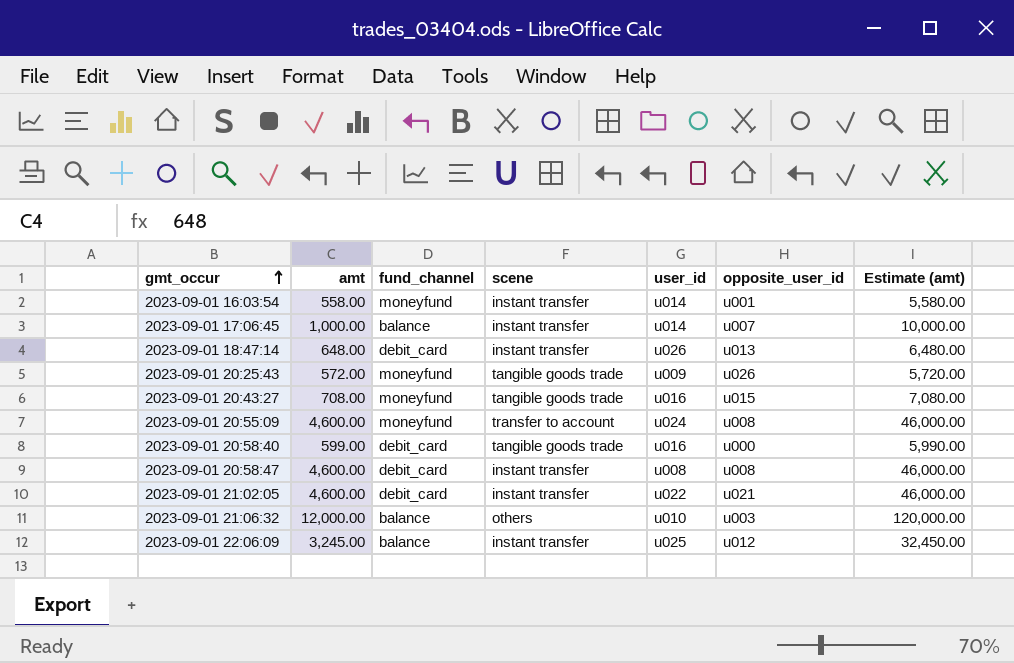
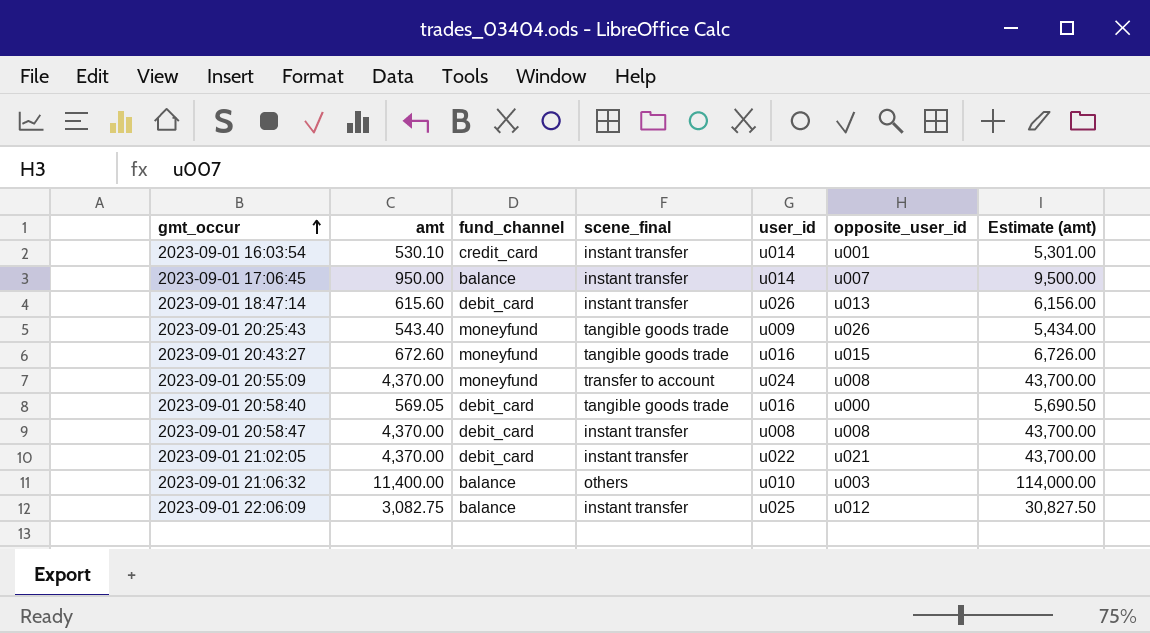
column name: scene -> scene_final
2023-09-01 16:03:54 | amt: 558.00 -> 530.10
2023-09-01 16:03:54 | fund_channel: moneyfund -> credit_card
2023-09-01 16:03:54 | Estimate (amt): 5,580.00 -> 5,301.00
2023-09-01 17:06:45 | amt: 1,000.00 -> 950.00
2023-09-01 17:06:45 | Estimate (amt): 10,000.00 -> 9,500.00
2023-09-01 18:47:14 | amt: 648.00 -> 615.60
2023-09-01 18:47:14 | Estimate (amt): 6,480.00 -> 6,156.00
2023-09-01 20:25:43 | amt: 572.00 -> 543.40
2023-09-01 20:25:43 | Estimate (amt): 5,720.00 -> 5,434.00
2023-09-01 20:43:27 | amt: 708.00 -> 672.60
2023-09-01 20:43:27 | Estimate (amt): 7,080.00 -> 6,726.00
2023-09-01 20:55:09 | amt: 4,600.00 -> 4,370.00
2023-09-01 20:55:09 | Estimate (amt): 46,000.00 -> 43,700.00
2023-09-01 20:58:40 | amt: 599.00 -> 569.05
2023-09-01 20:58:40 | Estimate (amt): 5,990.00 -> 5,690.50
2023-09-01 20:58:47 | amt: 4,600.00 -> 4,370.00
2023-09-01 20:58:47 | Estimate (amt): 46,000.00 -> 43,700.00
2023-09-01 21:02:05 | amt: 4,600.00 -> 4,370.00
2023-09-01 21:02:05 | Estimate (amt): 46,000.00 -> 43,700.00
2023-09-01 21:06:32 | amt: 12,000.00 -> 11,400.00
2023-09-01 21:06:32 | Estimate (amt): 120,000.00 -> 114,000.00
2023-09-01 22:06:09 | amt: 3,245.00 -> 3,082.75
2023-09-01 22:06:09 | Estimate (amt): 32,450.00 -> 30,827.50

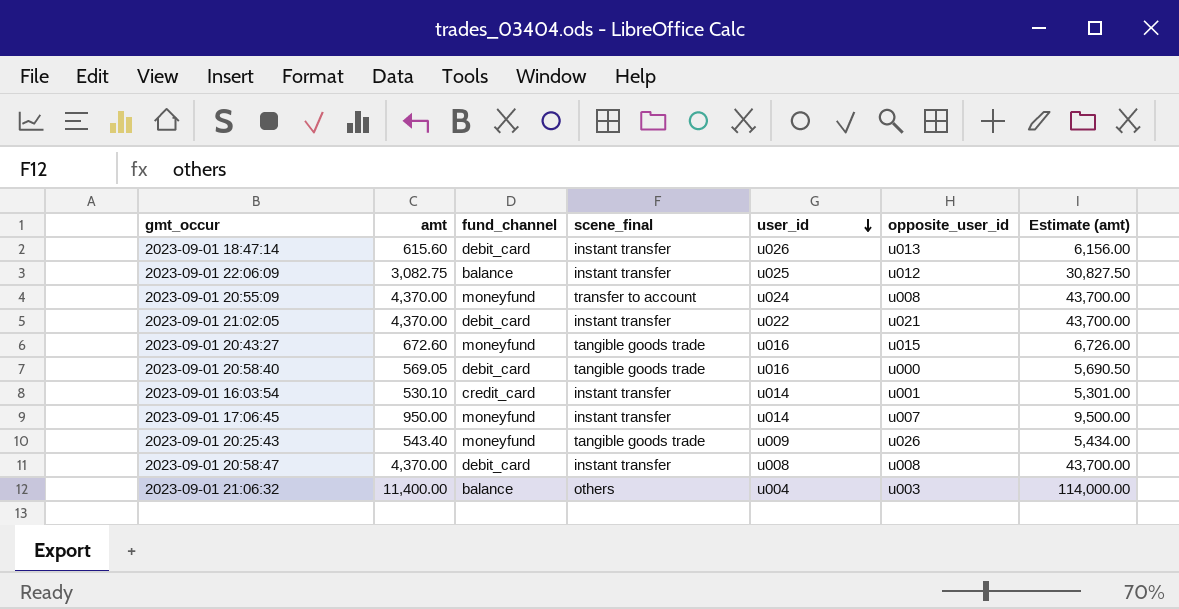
row order: gmt_occur ascending -> user_id descending
2023-09-01 17:06:45 | fund_channel: balance -> moneyfund
2023-09-01 21:06:32 | user_id: u010 -> u004

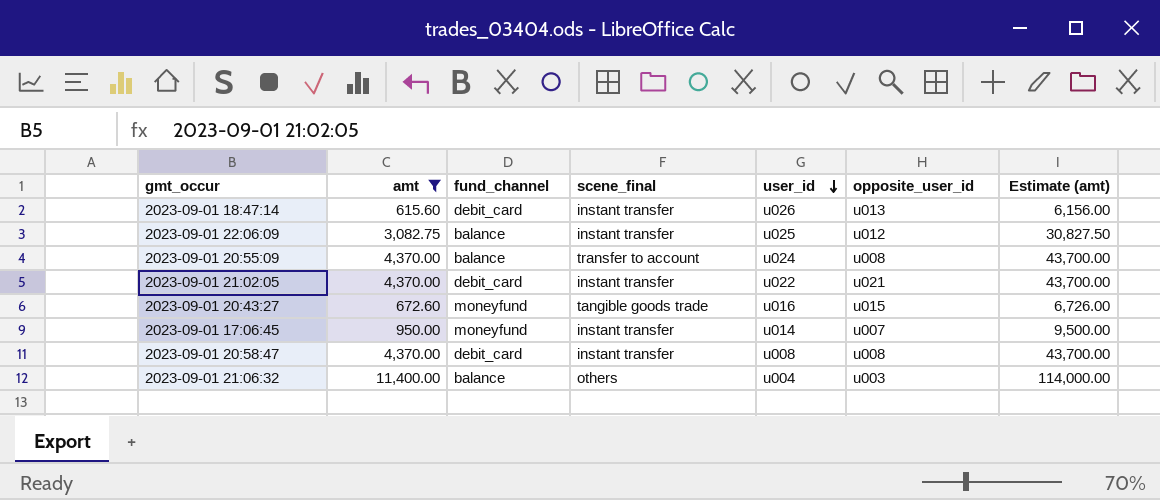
filter: none -> amt >= 615.60
2023-09-01 20:55:09 | fund_channel: moneyfund -> balance

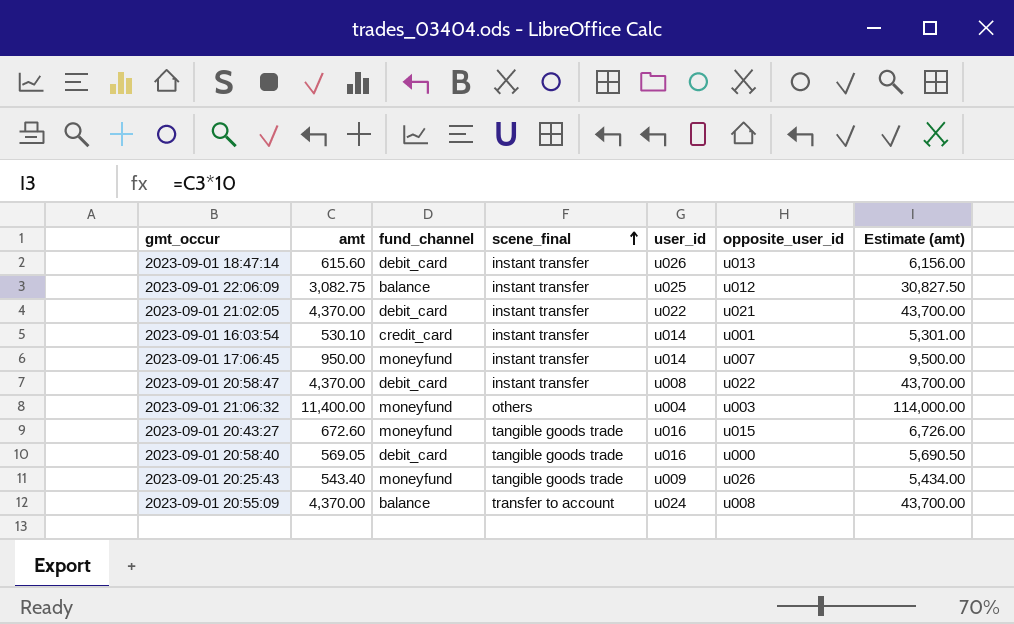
filter: amt >= 615.60 -> none
row order: user_id descending -> scene_final ascending
2023-09-01 20:58:47 | opposite_user_id: u008 -> u022
2023-09-01 21:06:32 | fund_channel: balance -> moneyfund

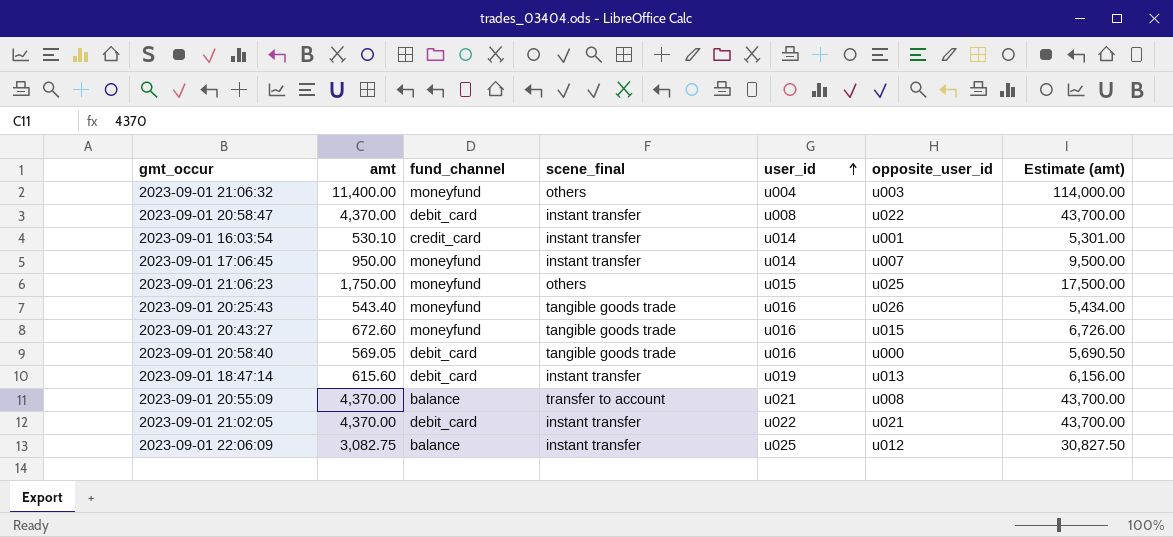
row order: scene_final ascending -> user_id ascending
row 2023-09-01 21:06:23: none -> 1,750.00 | moneyfund | others | u015 | u025 | 17,500.00
2023-09-01 20:25:43 | user_id: u009 -> u016
2023-09-01 18:47:14 | user_id: u026 -> u019
2023-09-01 20:55:09 | user_id: u024 -> u021

